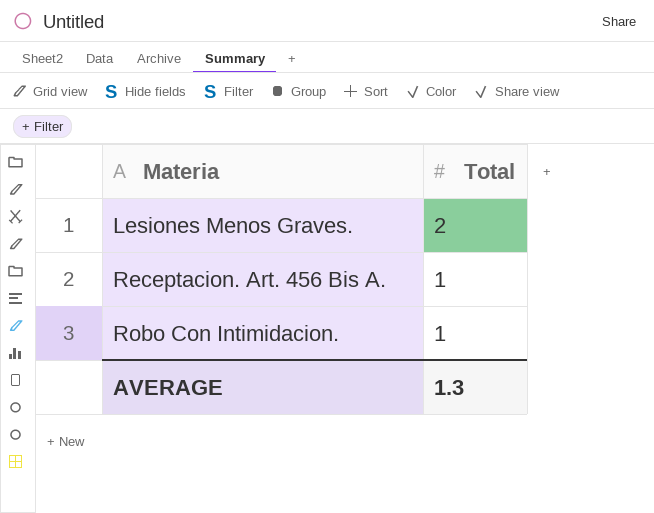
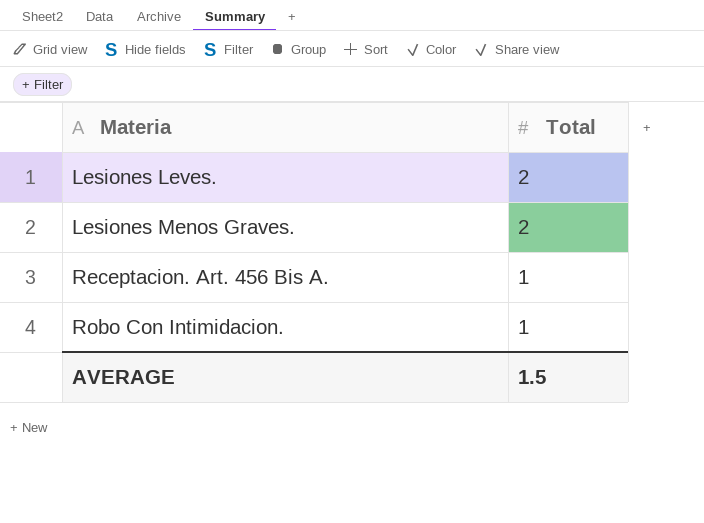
row Lesiones Leves.: none -> 2
AVERAGE | Total: 1.3 -> 1.5

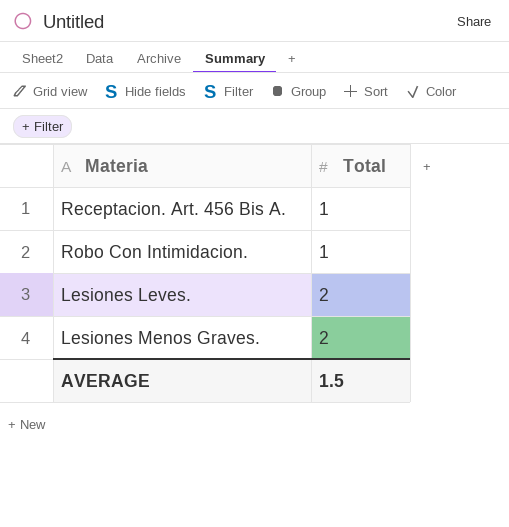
row order: Materia ascending -> Total ascending

